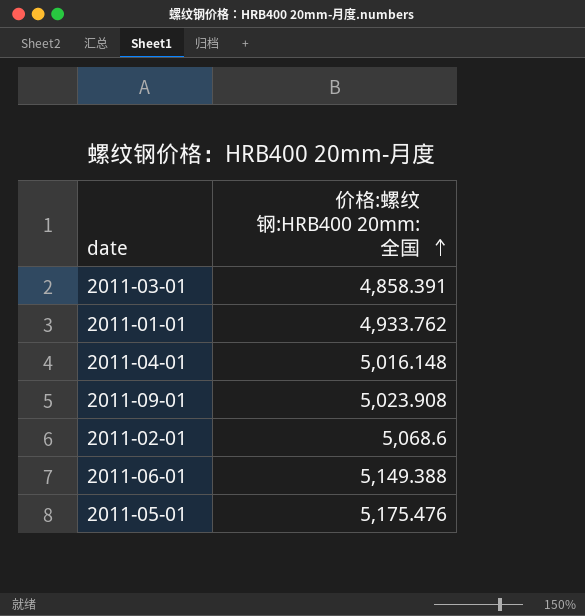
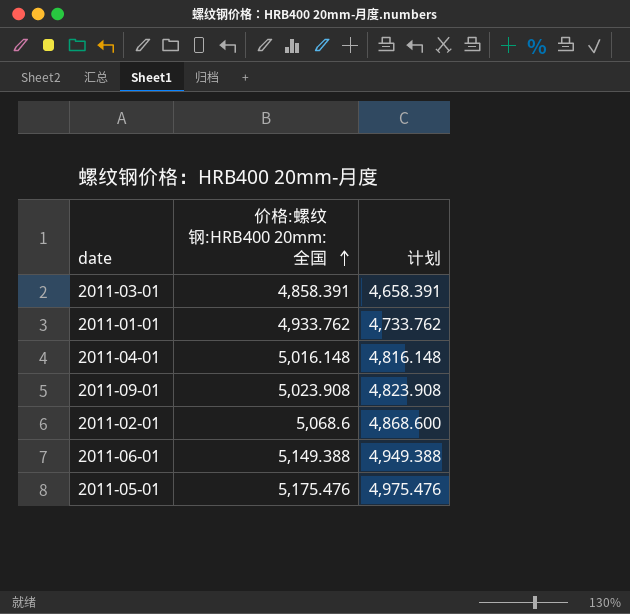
column 计划 | formula: none -> [价格:螺纹钢:HRB400 20mm:全国] - 200

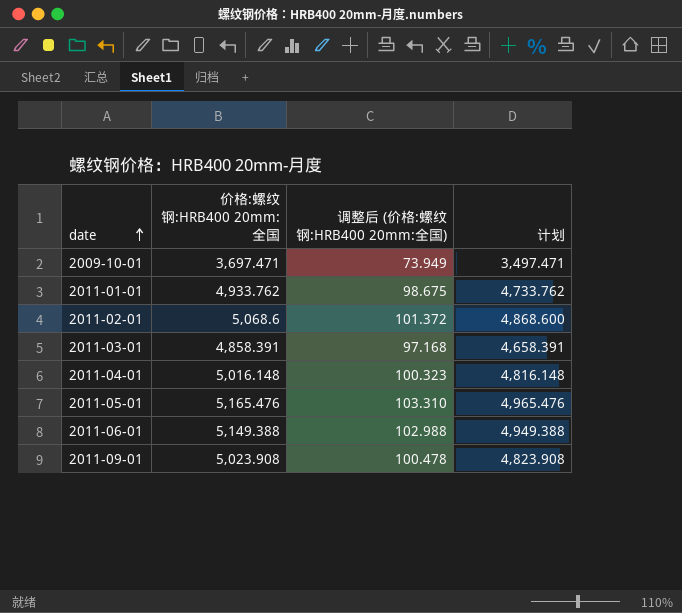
row order: 价格:螺纹钢:HRB400 20mm:全国 ascending -> date ascending
column 调整后 (价格:螺纹钢:HRB400 20mm:全国) | formula: none -> [价格:螺纹钢:HRB400 20mm:全国] * 0.02
row 2009-10-01: none -> 3,697.471 | 73.949 | 3,497.471
2011-05-01 | 价格:螺纹钢:HRB400 20mm:全国: 5,175.476 -> 5,165.476
2011-05-01 | 计划: 4,975.476 -> 4,965.476

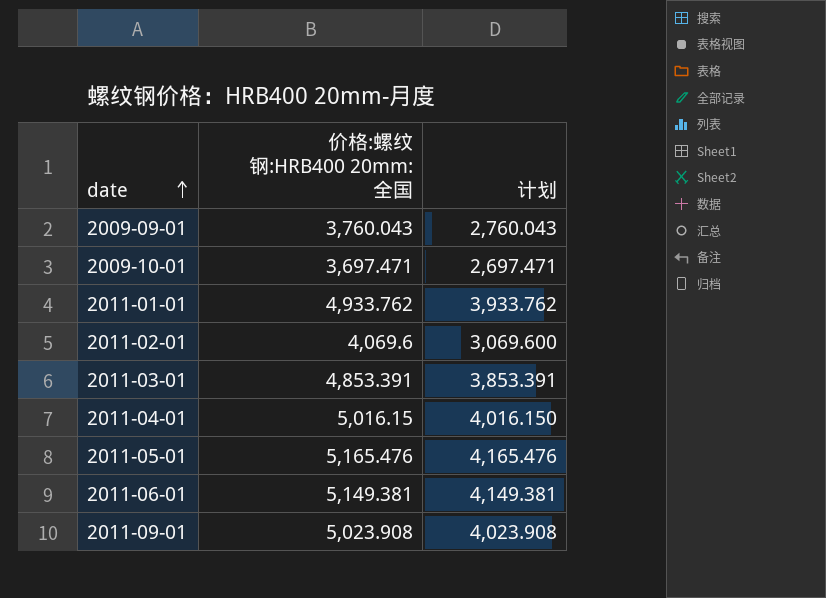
column 调整后 (价格:螺纹钢:HRB400 20mm:全国) | formula: [价格:螺纹钢:HRB400 20mm:全国] * 0.02 -> none
column 计划 | formula: [价格:螺纹钢:HRB400 20mm:全国] - 200 -> [价格:螺纹钢:HRB400 20mm:全国] - 1000
row 2009-09-01: none -> 3,760.043 | 2,760.043
2011-02-01 | 价格:螺纹钢:HRB400 20mm:全国: 5,068.6 -> 4,069.6
2011-03-01 | 价格:螺纹钢:HRB400 20mm:全国: 4,858.391 -> 4,853.391
2011-04-01 | 价格:螺纹钢:HRB400 20mm:全国: 5,016.148 -> 5,016.15
2011-06-01 | 价格:螺纹钢:HRB400 20mm:全国: 5,149.388 -> 5,149.381

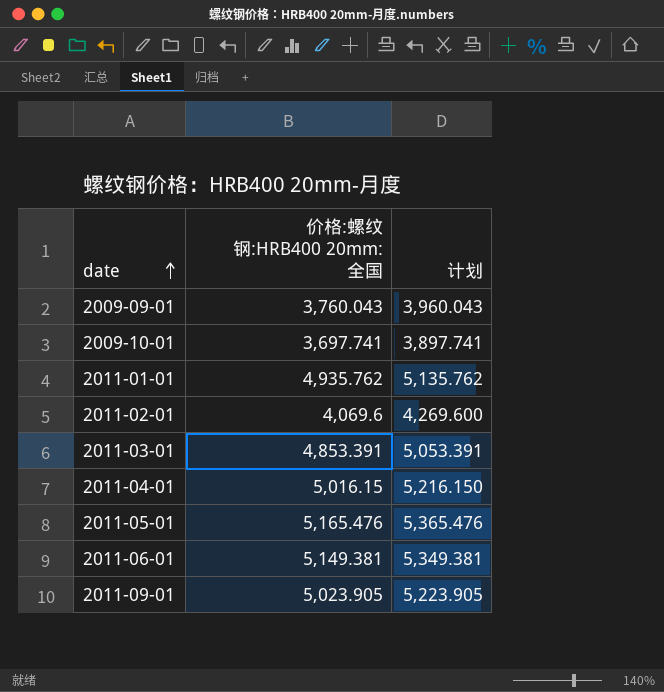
column 计划 | formula: [价格:螺纹钢:HRB400 20mm:全国] - 1000 -> [价格:螺纹钢:HRB400 20mm:全国] + 200
2009-10-01 | 价格:螺纹钢:HRB400 20mm:全国: 3,697.471 -> 3,697.741
2011-01-01 | 价格:螺纹钢:HRB400 20mm:全国: 4,933.762 -> 4,935.762
2011-09-01 | 价格:螺纹钢:HRB400 20mm:全国: 5,023.908 -> 5,023.905

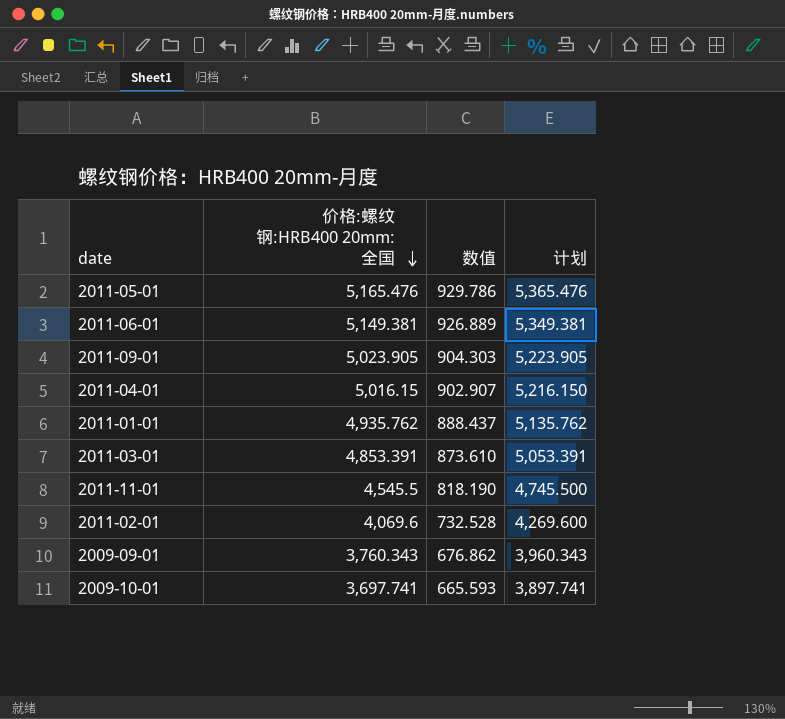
row order: date ascending -> 价格:螺纹钢:HRB400 20mm:全国 descending
column 数值 | formula: none -> [价格:螺纹钢:HRB400 20mm:全国] * 0.18
row 2011-11-01: none -> 4,545.5 | 818.190 | 4,745.500
2009-09-01 | 价格:螺纹钢:HRB400 20mm:全国: 3,760.043 -> 3,760.343
2009-09-01 | 计划: 3,960.043 -> 3,960.343

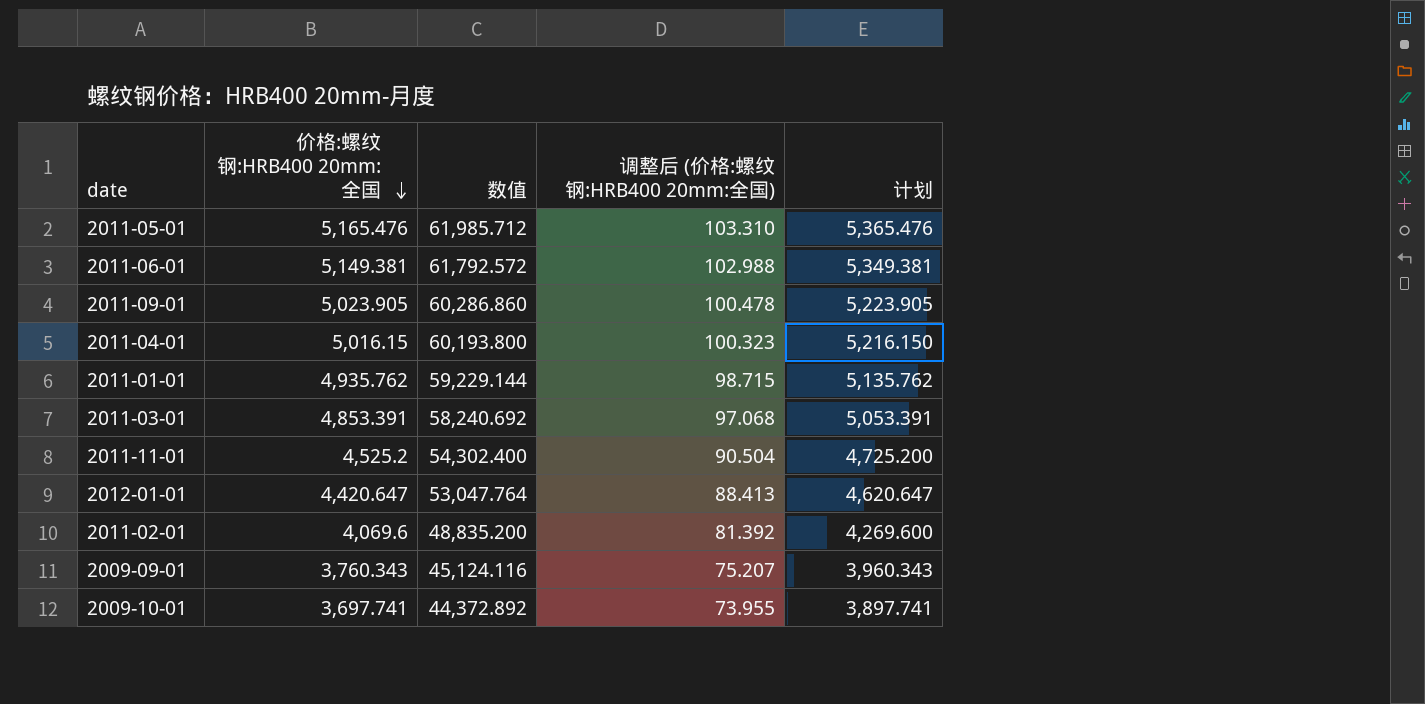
column 数值 | formula: [价格:螺纹钢:HRB400 20mm:全国] * 0.18 -> [价格:螺纹钢:HRB400 20mm:全国] * 12
column 调整后 (价格:螺纹钢:HRB400 20mm:全国) | formula: none -> [价格:螺纹钢:HRB400 20mm:全国] * 0.02
2011-11-01 | 价格:螺纹钢:HRB400 20mm:全国: 4,545.5 -> 4,525.2
2011-11-01 | 计划: 4,745.500 -> 4,725.200
row 2012-01-01: none -> 4,420.647 | 53,047.764 | 88.413 | 4,620.647

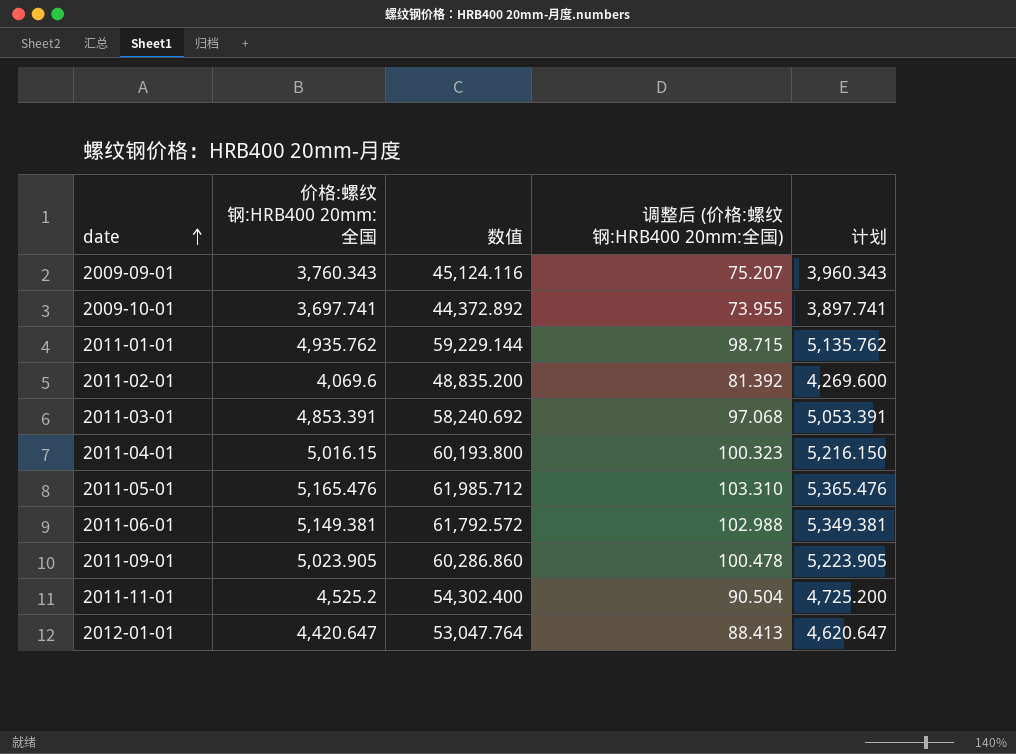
row order: 价格:螺纹钢:HRB400 20mm:全国 descending -> date ascending

